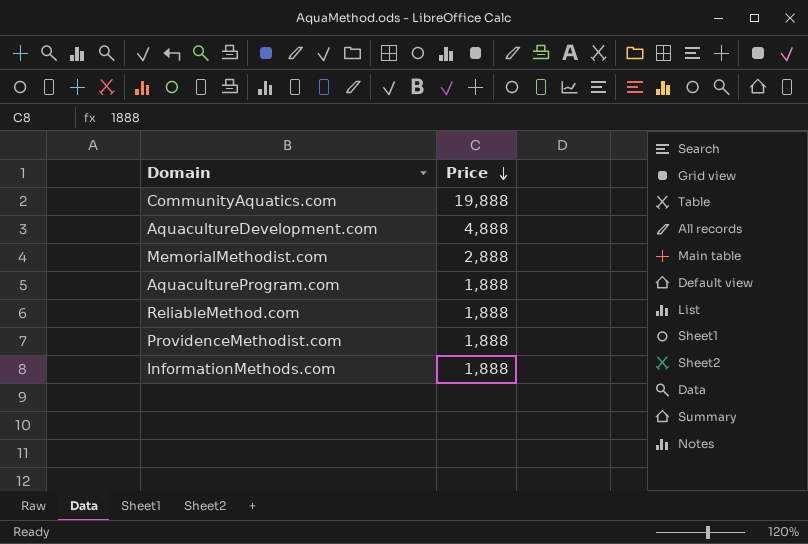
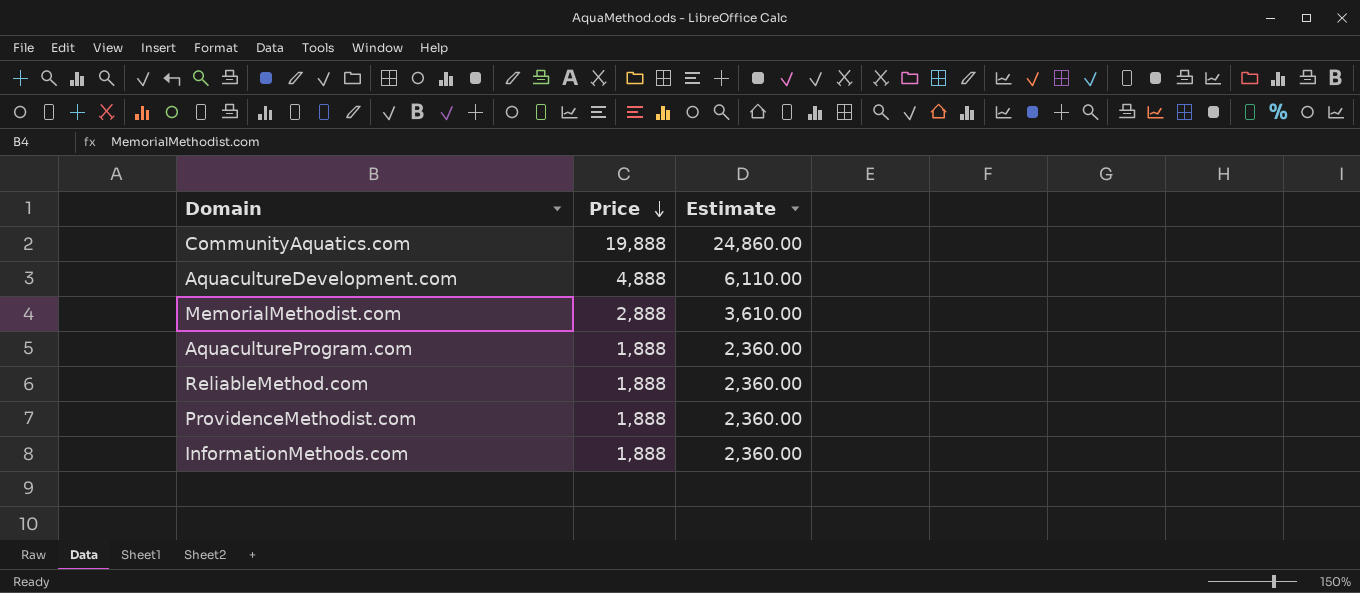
column Estimate | formula: none -> [Price] * 1.25

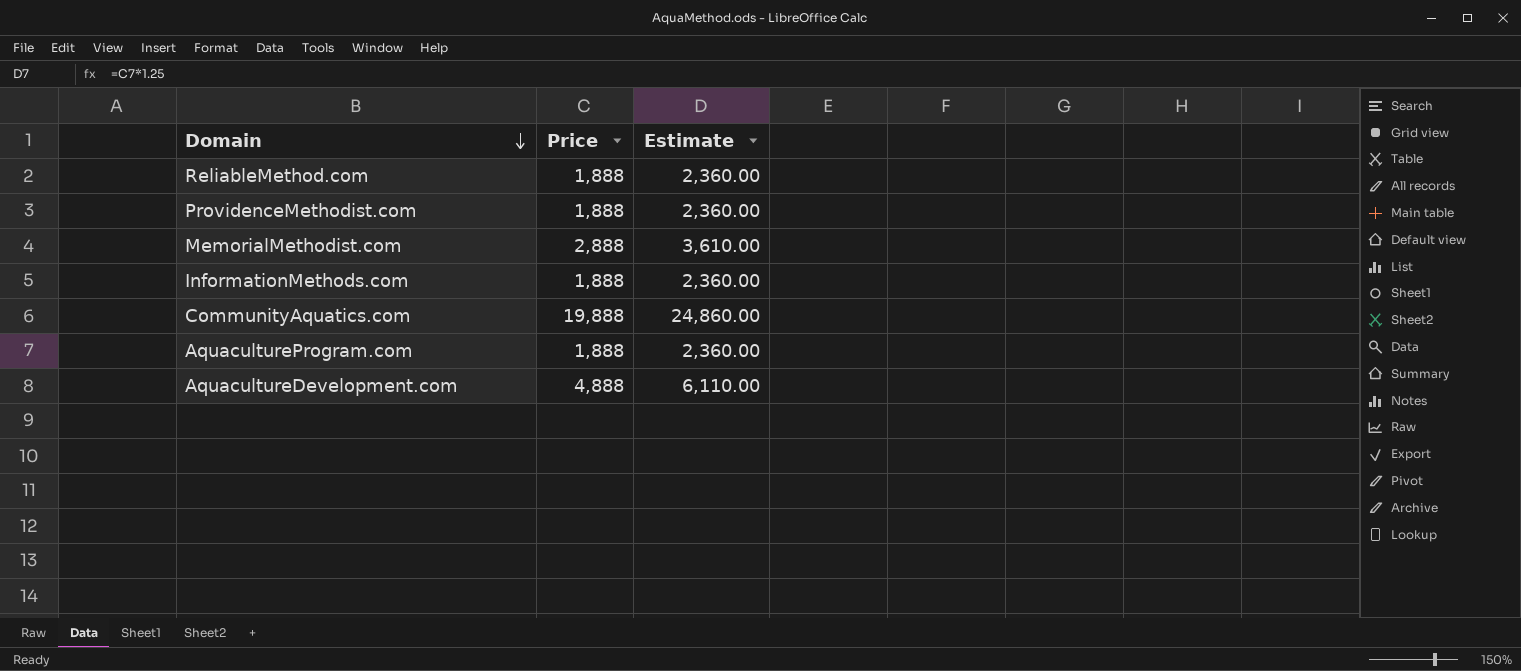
row order: Price descending -> Domain descending

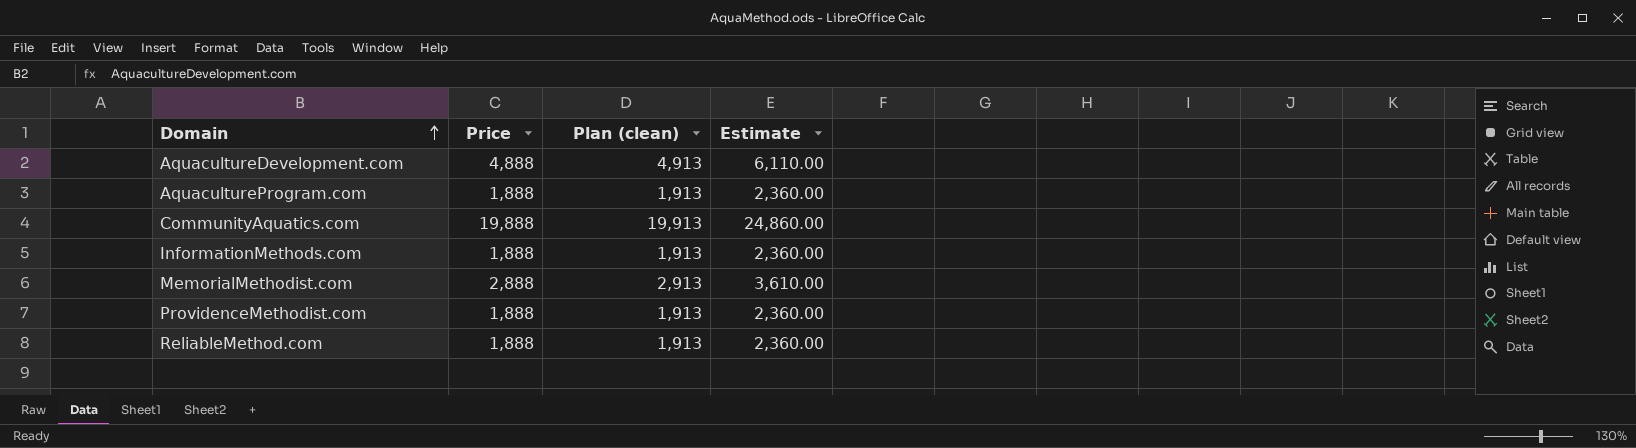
row order: Domain descending -> Domain ascending
column Plan (clean) | formula: none -> [Price] + 25

